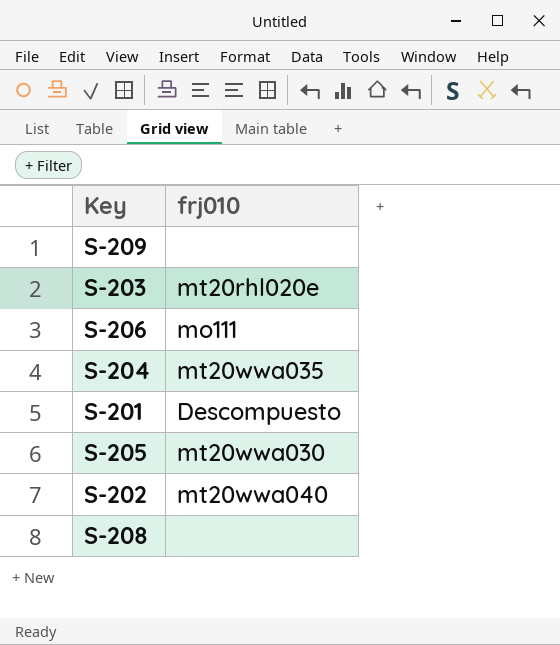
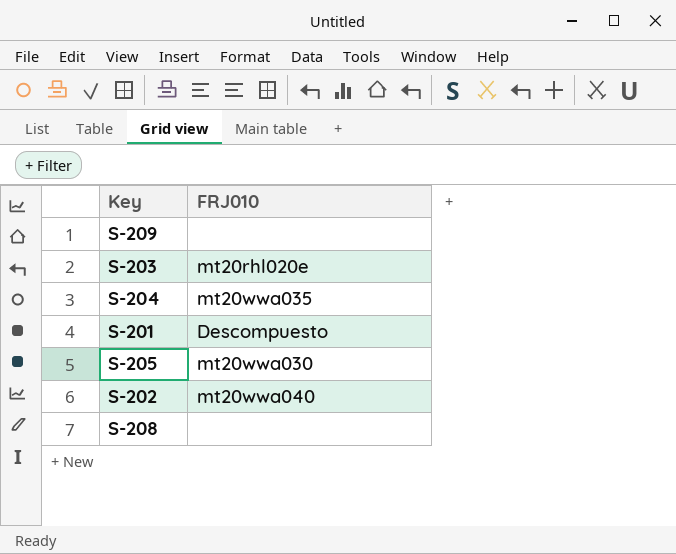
column name: frj010 -> FRJ010
row S-206: mo111 -> none

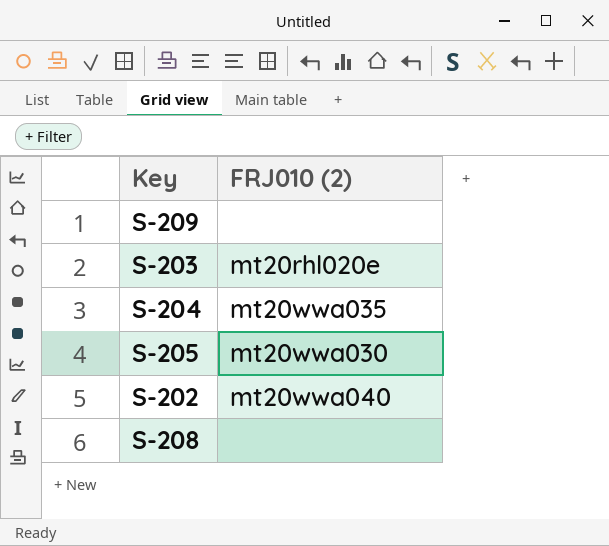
column name: FRJ010 -> FRJ010 (2)
row S-201: Descompuesto -> none

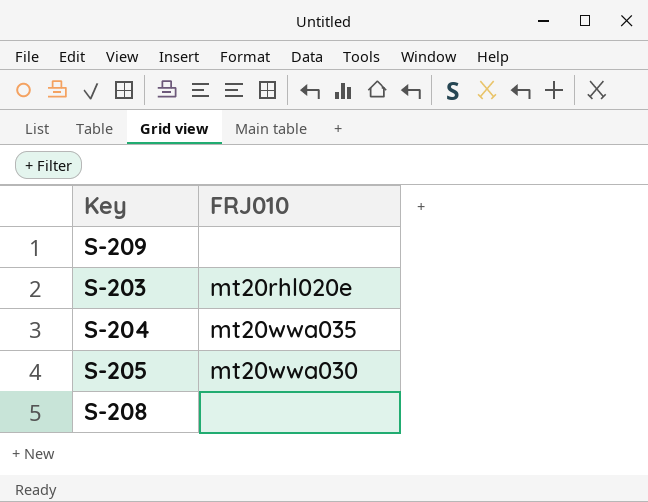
column name: FRJ010 (2) -> FRJ010
row S-202: mt20wwa040 -> none

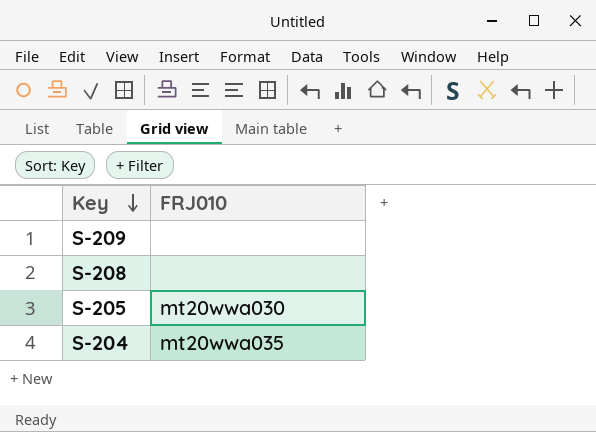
row order: none -> Key descending
row S-203: mt20rhl020e -> none

